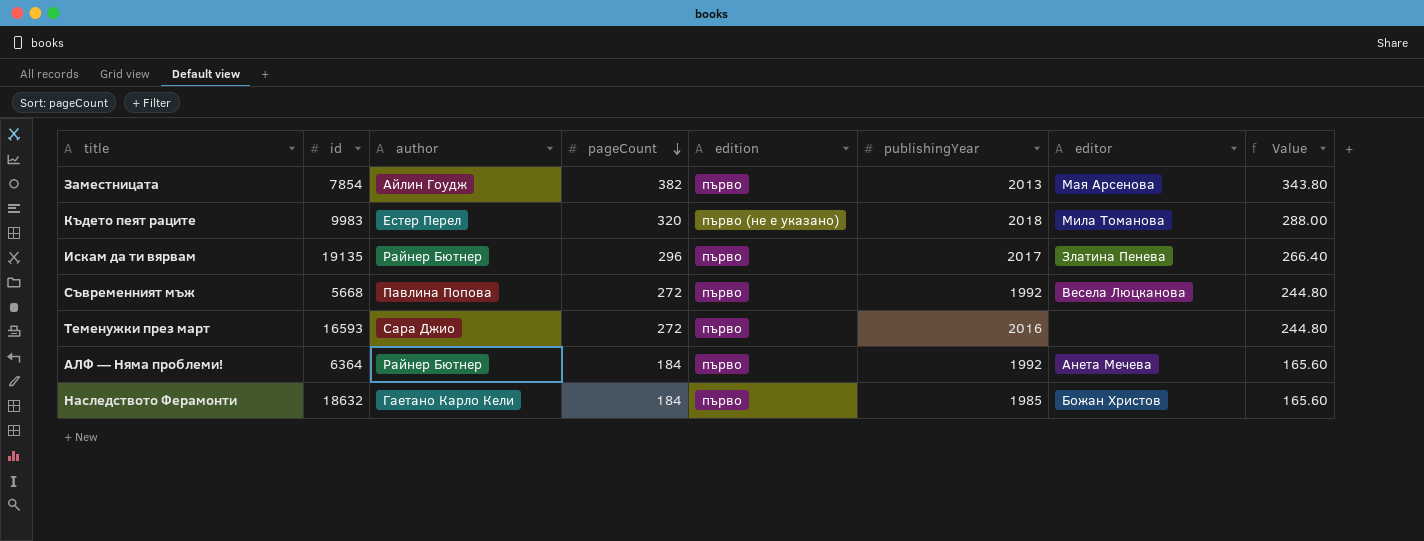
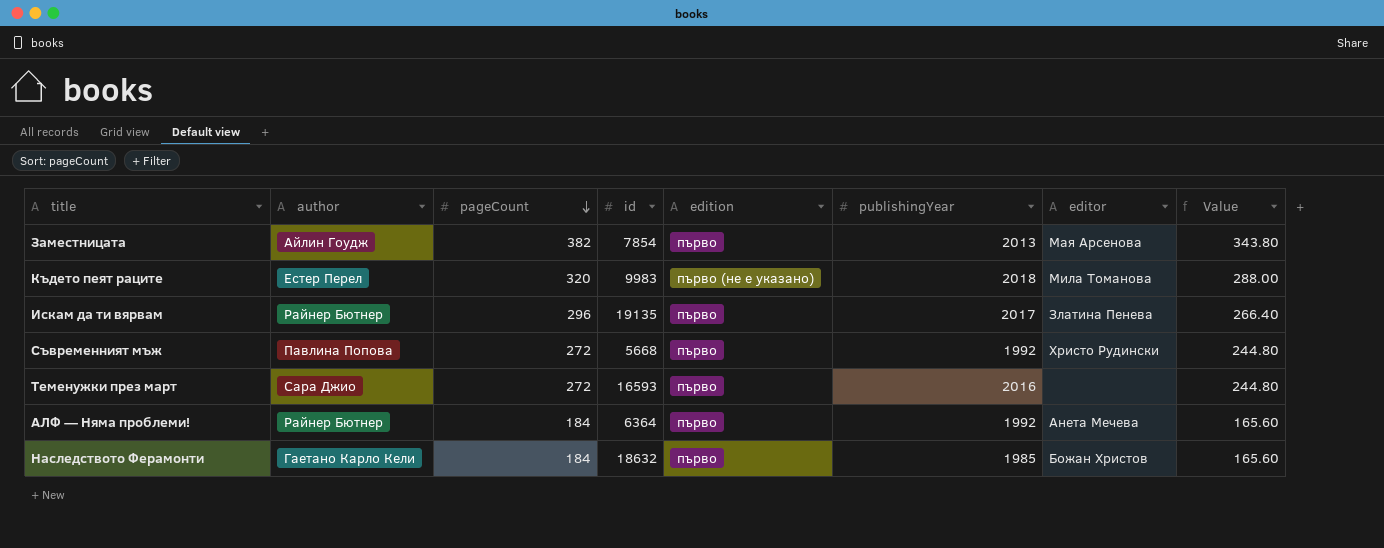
column id | position: 2 -> 4
Съвременният мъж | editor: Весела Люцканова -> Христо Рудински

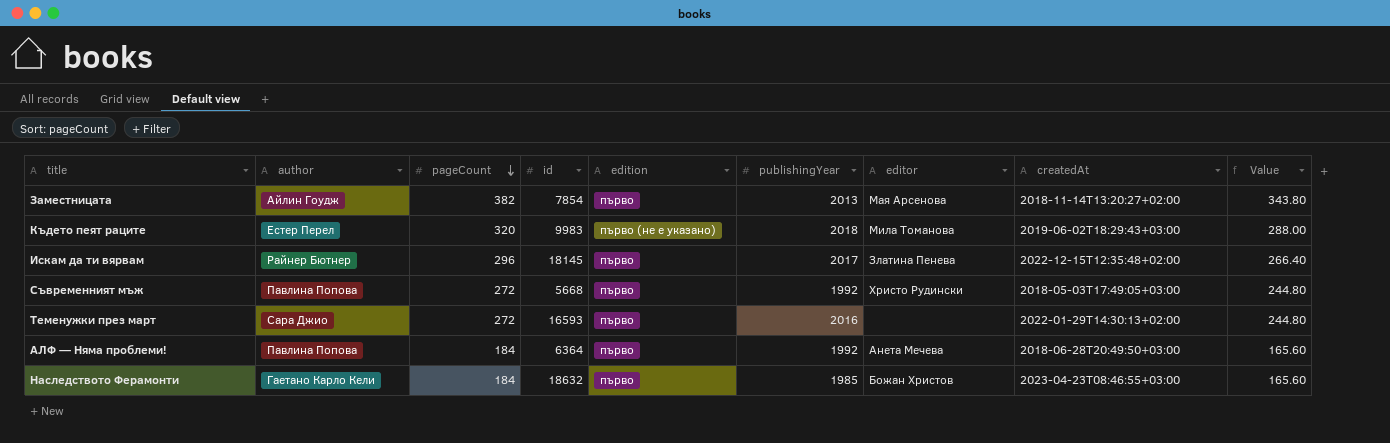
column createdAt | position: none -> 8
Искам да ти вярвам | id: 19135 -> 18145
АЛФ — Няма проблеми! | author: Райнер Бютнер -> Павлина Попова

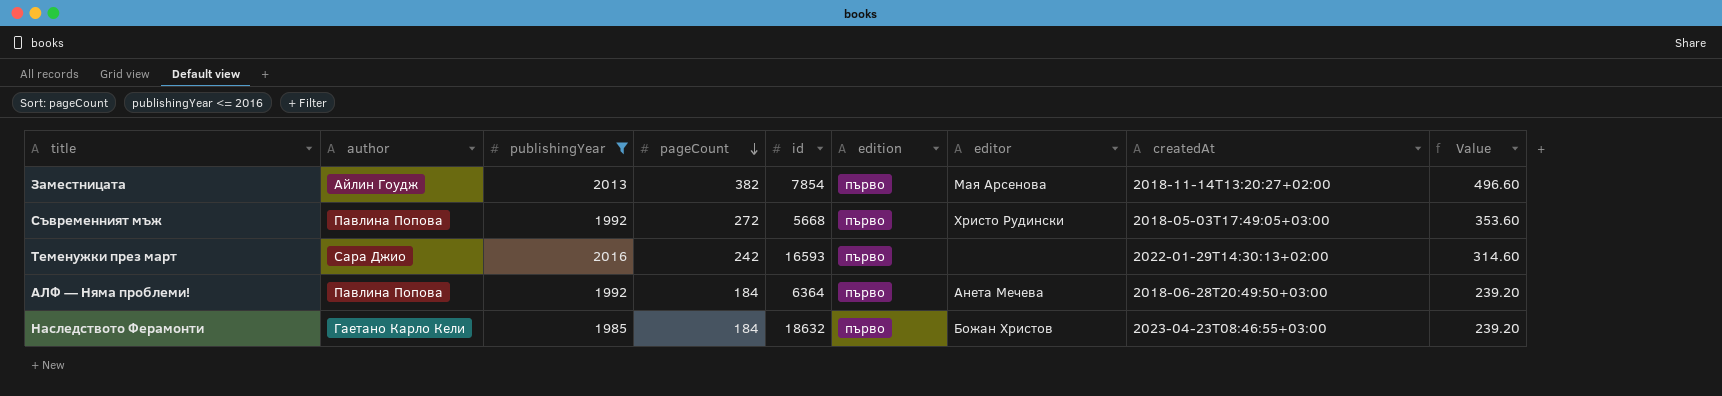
filter: none -> publishingYear <= 2016
column publishingYear | position: 6 -> 3
column Value | formula: [pageCount] * 0.9 -> [pageCount] * 1.3
Теменужки през март | pageCount: 272 -> 242

